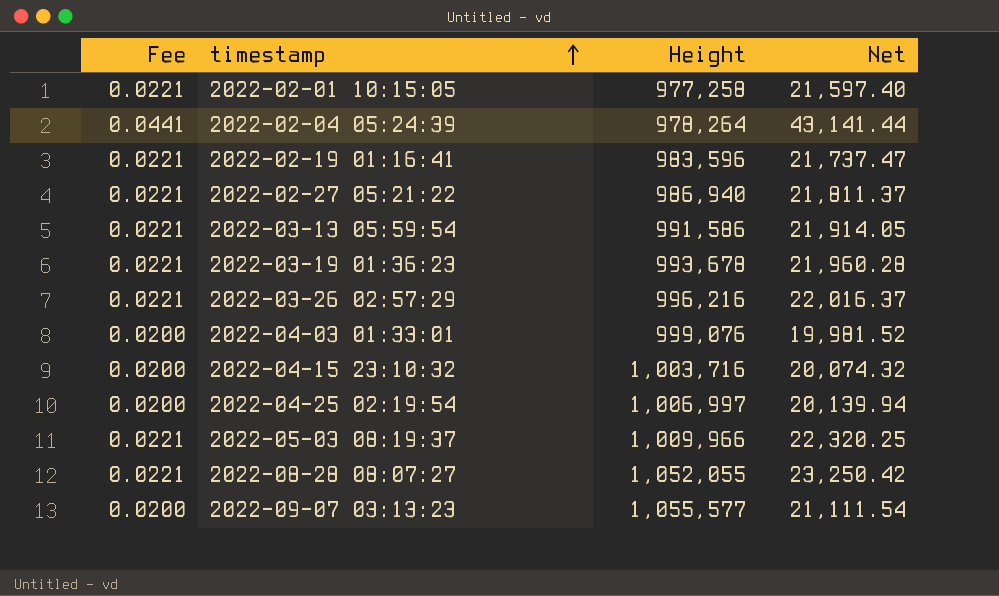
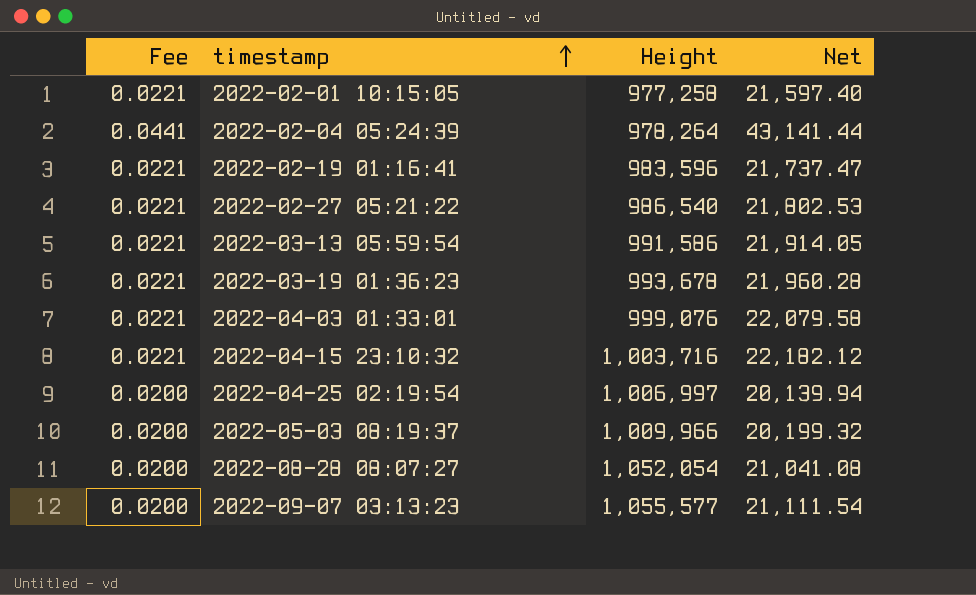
row 2022-03-26 02:57:29: 0.0221 | 996,216 | 22,016.37 -> none
2022-02-27 05:21:22 | Height: 986,940 -> 986,540
2022-02-27 05:21:22 | Net: 21,811.37 -> 21,802.53
2022-04-03 01:33:01 | Fee: 0.0200 -> 0.0221
2022-04-03 01:33:01 | Net: 19,981.52 -> 22,079.58
2022-04-15 23:10:32 | Fee: 0.0200 -> 0.0221
2022-04-15 23:10:32 | Net: 20,074.32 -> 22,182.12
2022-05-03 08:19:37 | Fee: 0.0221 -> 0.0200
2022-05-03 08:19:37 | Net: 22,320.25 -> 20,199.32
2022-08-28 08:07:27 | Fee: 0.0221 -> 0.0200
2022-08-28 08:07:27 | Height: 1,052,055 -> 1,052,054
2022-08-28 08:07:27 | Net: 23,250.42 -> 21,041.08

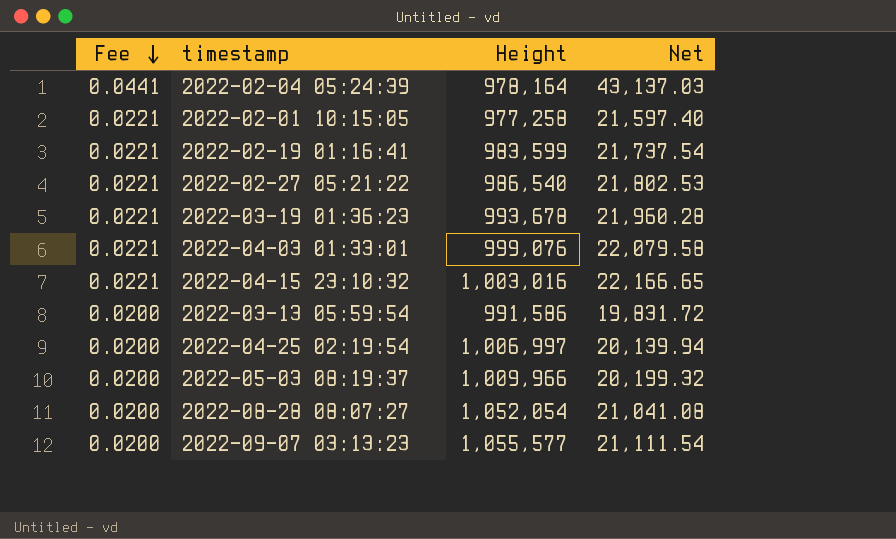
row order: timestamp ascending -> Fee descending
2022-02-04 05:24:39 | Height: 978,264 -> 978,164
2022-02-04 05:24:39 | Net: 43,141.44 -> 43,137.03
2022-02-19 01:16:41 | Height: 983,596 -> 983,599
2022-02-19 01:16:41 | Net: 21,737.47 -> 21,737.54
2022-04-15 23:10:32 | Height: 1,003,716 -> 1,003,016
2022-04-15 23:10:32 | Net: 22,182.12 -> 22,166.65
2022-03-13 05:59:54 | Fee: 0.0221 -> 0.0200
2022-03-13 05:59:54 | Net: 21,914.05 -> 19,831.72

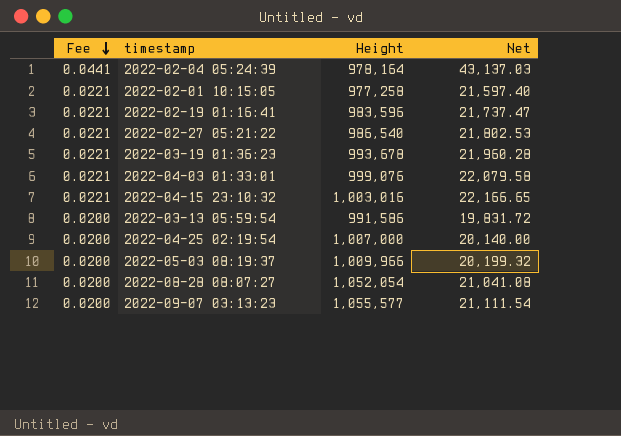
2022-02-19 01:16:41 | Height: 983,599 -> 983,596
2022-02-19 01:16:41 | Net: 21,737.54 -> 21,737.47
2022-04-25 02:19:54 | Height: 1,006,997 -> 1,007,000
2022-04-25 02:19:54 | Net: 20,139.94 -> 20,140.00

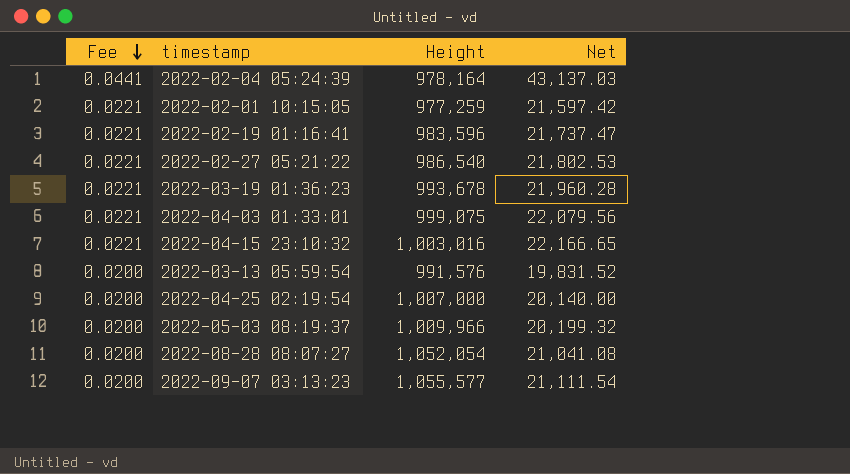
2022-02-01 10:15:05 | Height: 977,258 -> 977,259
2022-02-01 10:15:05 | Net: 21,597.40 -> 21,597.42
2022-04-03 01:33:01 | Height: 999,076 -> 999,075
2022-04-03 01:33:01 | Net: 22,079.58 -> 22,079.56
2022-03-13 05:59:54 | Height: 991,586 -> 991,576
2022-03-13 05:59:54 | Net: 19,831.72 -> 19,831.52

